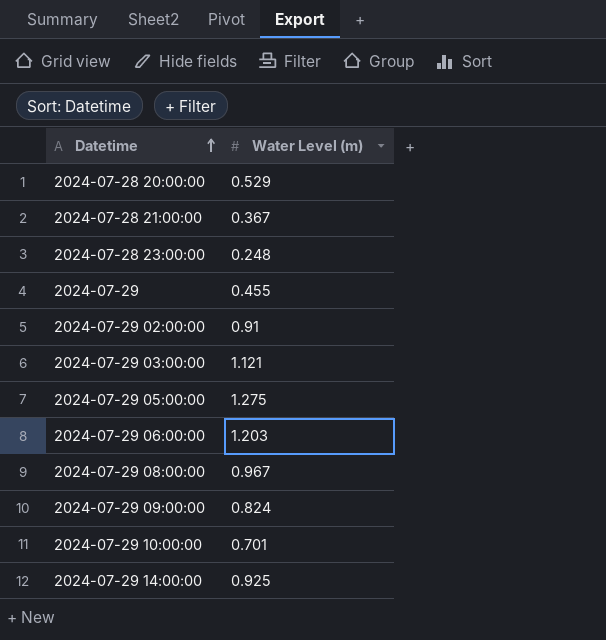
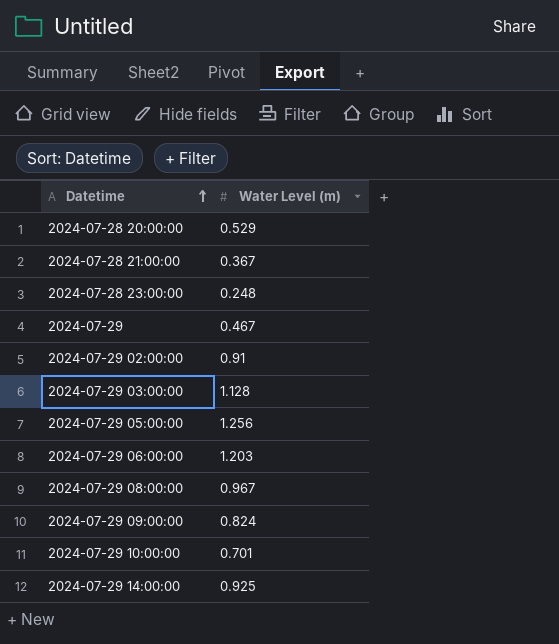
2024-07-29 | Water Level (m): 0.455 -> 0.467
2024-07-29 03:00:00 | Water Level (m): 1.121 -> 1.128
2024-07-29 05:00:00 | Water Level (m): 1.275 -> 1.256

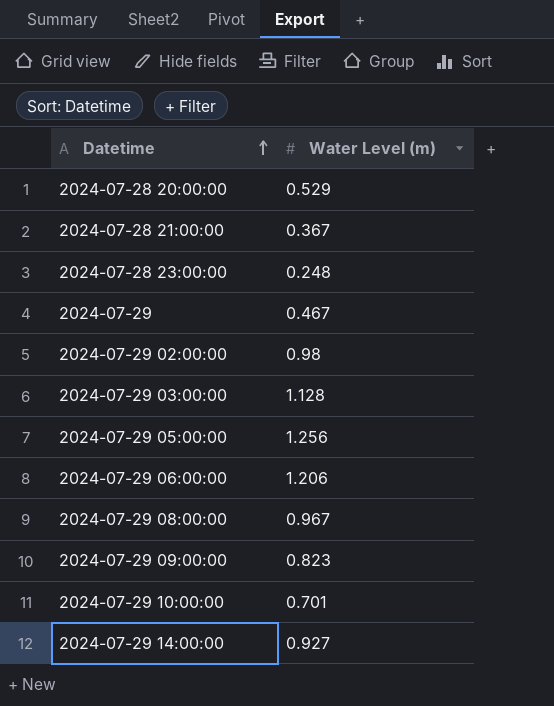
2024-07-29 02:00:00 | Water Level (m): 0.91 -> 0.98
2024-07-29 06:00:00 | Water Level (m): 1.203 -> 1.206
2024-07-29 09:00:00 | Water Level (m): 0.824 -> 0.823
2024-07-29 14:00:00 | Water Level (m): 0.925 -> 0.927

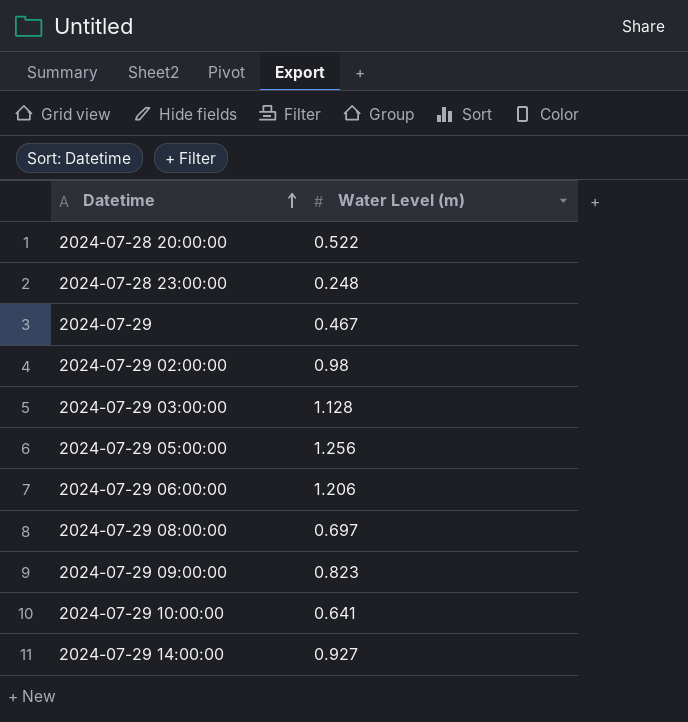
row 2024-07-28 21:00:00: 0.367 -> none
2024-07-28 20:00:00 | Water Level (m): 0.529 -> 0.522
2024-07-29 08:00:00 | Water Level (m): 0.967 -> 0.697
2024-07-29 10:00:00 | Water Level (m): 0.701 -> 0.641

